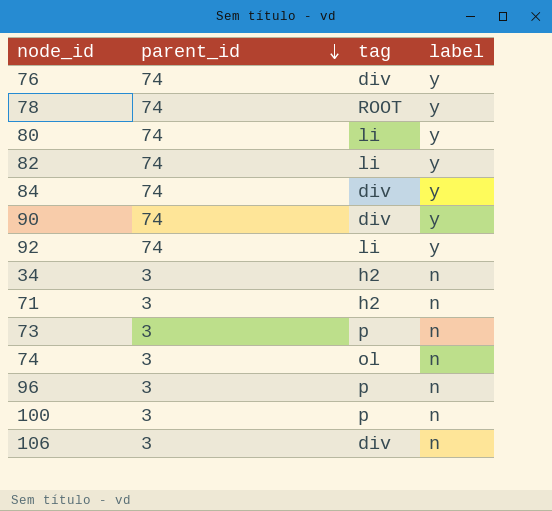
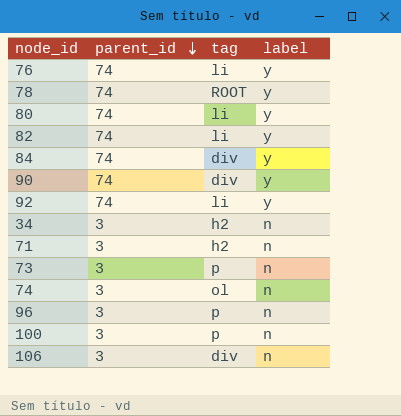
76 | tag: div -> li

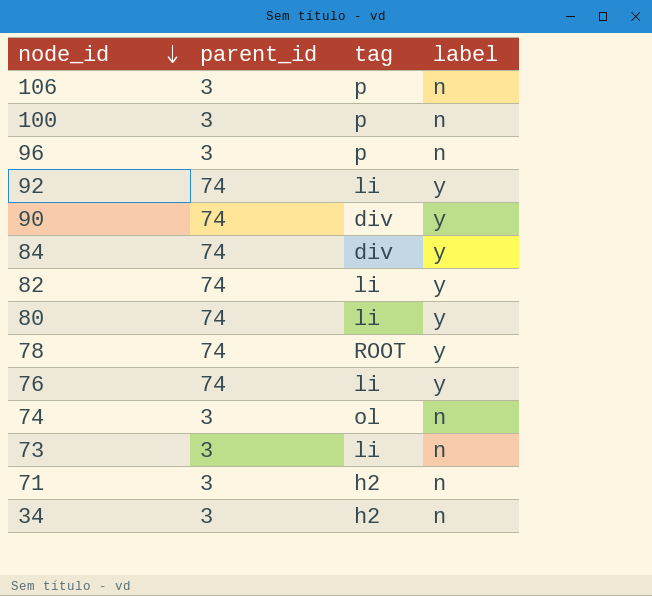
row order: parent_id descending -> node_id descending
106 | tag: div -> p
73 | tag: p -> li

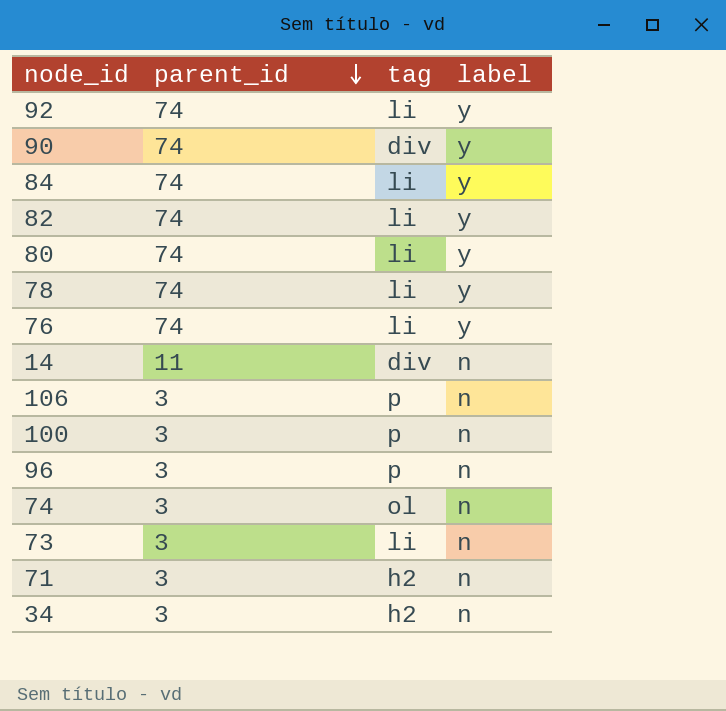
row order: node_id descending -> parent_id descending
84 | tag: div -> li
78 | tag: ROOT -> li
row 14: none -> 11 | div | n

